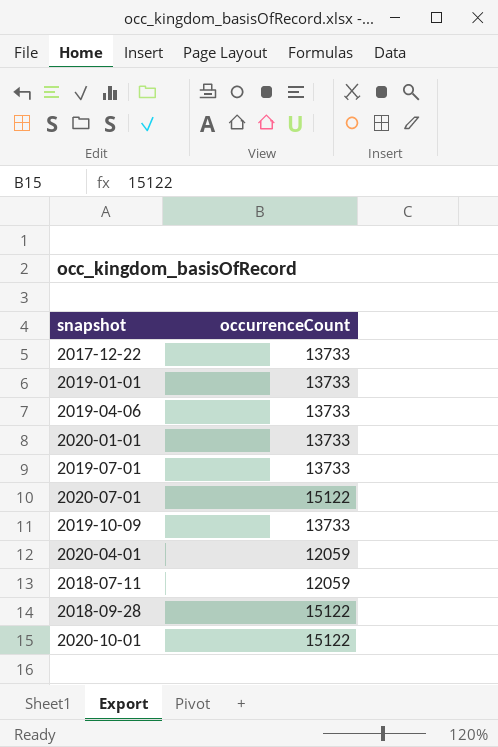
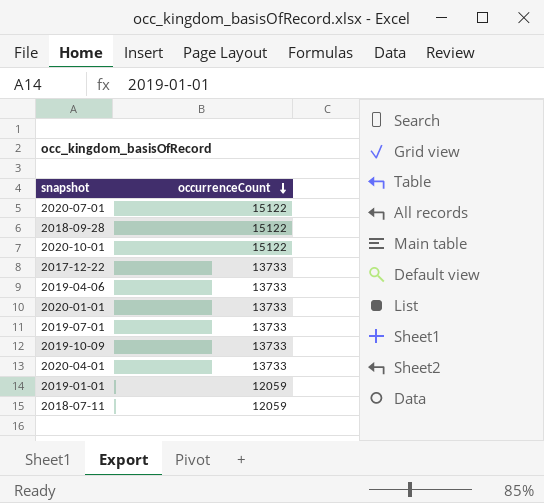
row order: none -> occurrenceCount descending
2020-04-01 | occurrenceCount: 12059 -> 13733
2019-01-01 | occurrenceCount: 13733 -> 12059

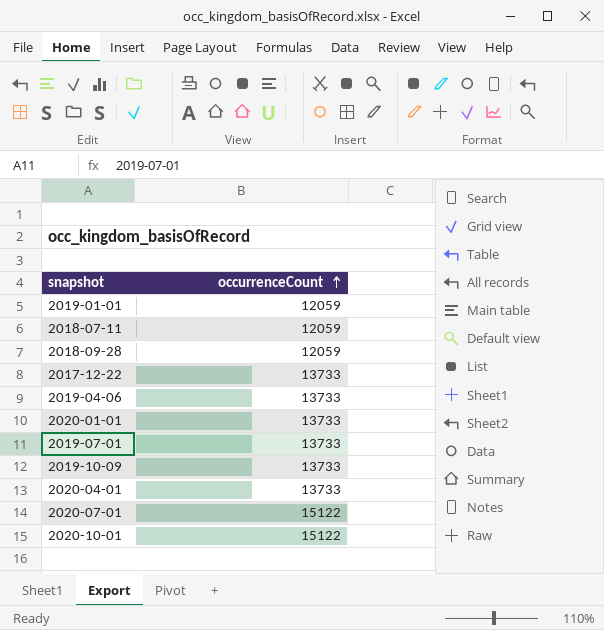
row order: occurrenceCount descending -> occurrenceCount ascending
2018-09-28 | occurrenceCount: 15122 -> 12059

